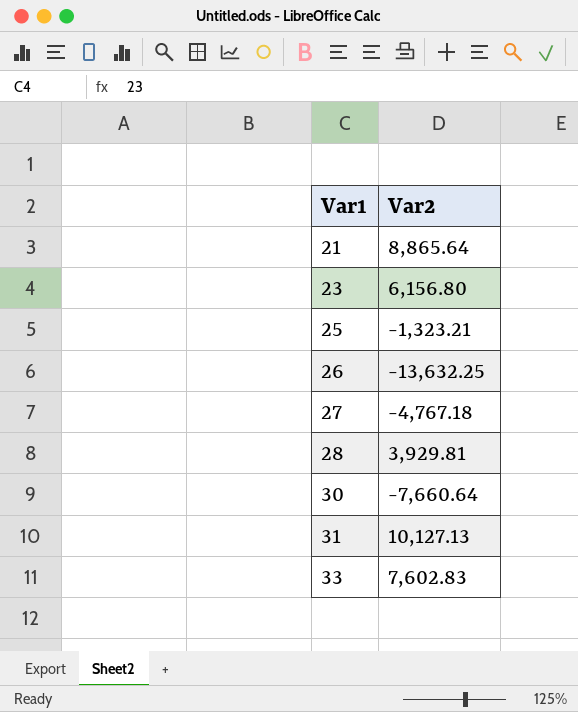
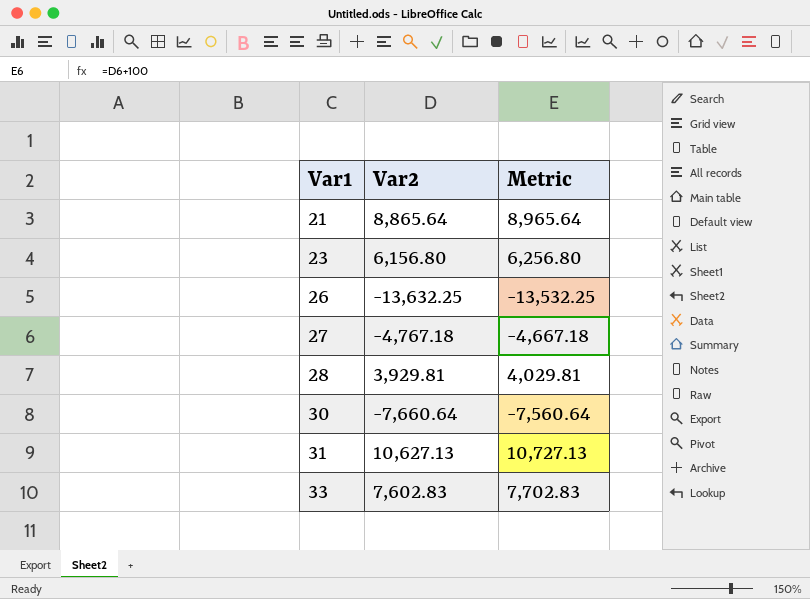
column Metric | formula: none -> [Var2] + 100
row 25: -1,323.21 -> none
31 | Var2: 10,127.13 -> 10,627.13

